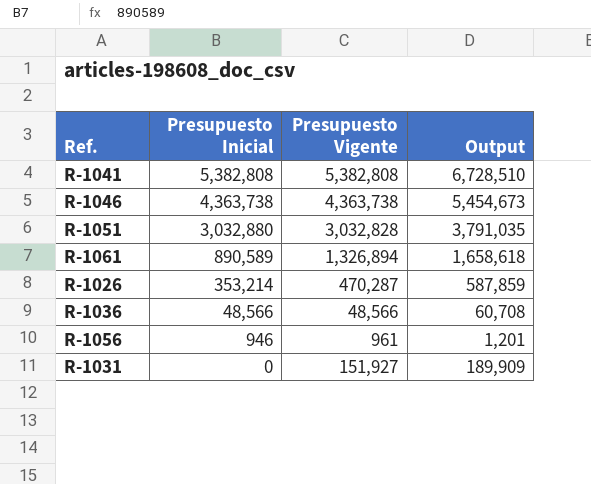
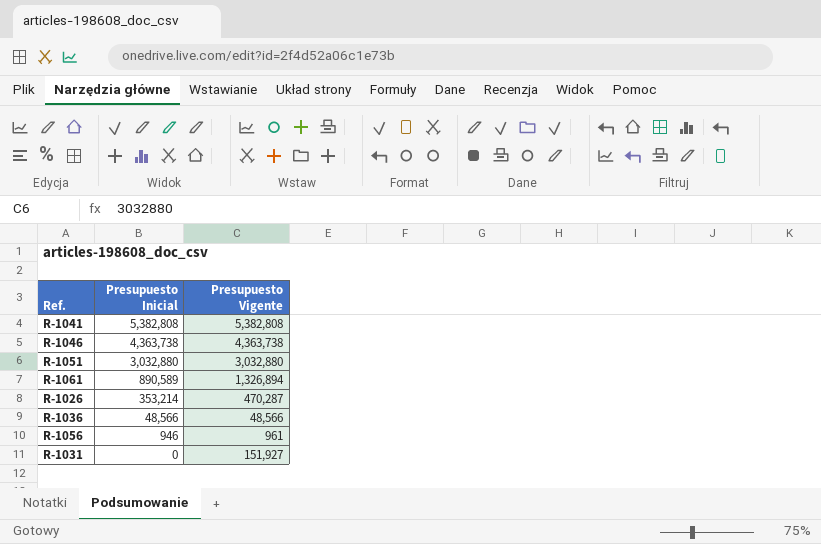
column Output | formula: [Presupuesto Vigente] * 1.25 -> none
R-1051 | Presupuesto Vigente: 3,032,828 -> 3,032,880

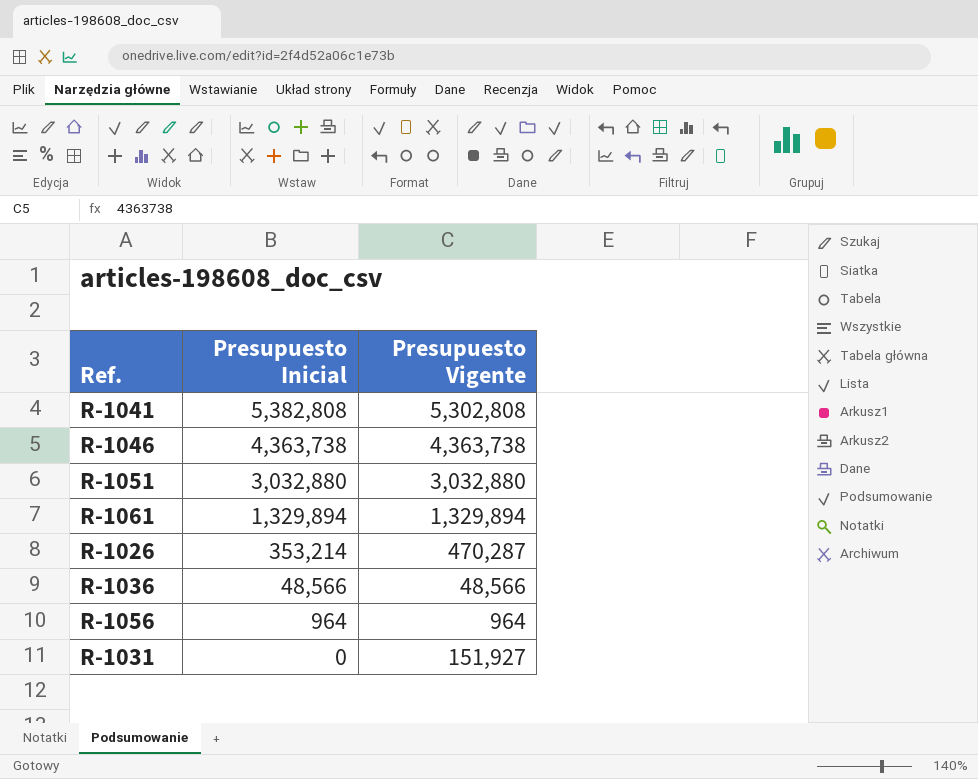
R-1041 | Presupuesto Vigente: 5,382,808 -> 5,302,808
R-1061 | Presupuesto Inicial: 890,589 -> 1,329,894
R-1061 | Presupuesto Vigente: 1,326,894 -> 1,329,894
R-1056 | Presupuesto Inicial: 946 -> 964
R-1056 | Presupuesto Vigente: 961 -> 964

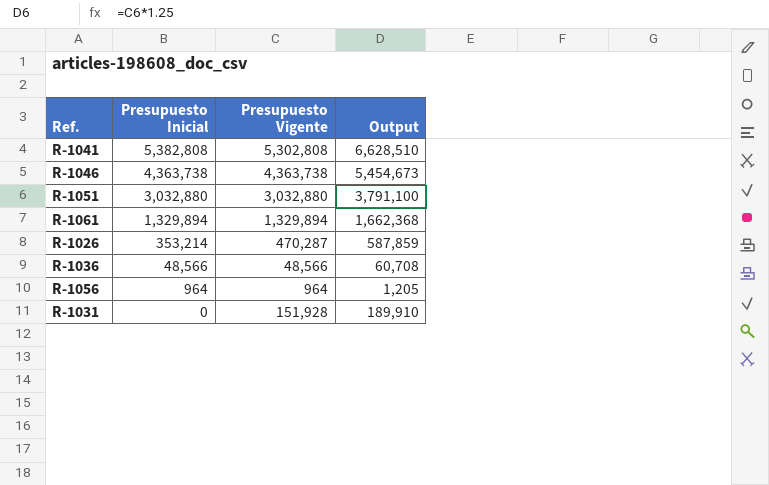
column Output | formula: none -> [Presupuesto Vigente] * 1.25
R-1031 | Presupuesto Vigente: 151,927 -> 151,928

